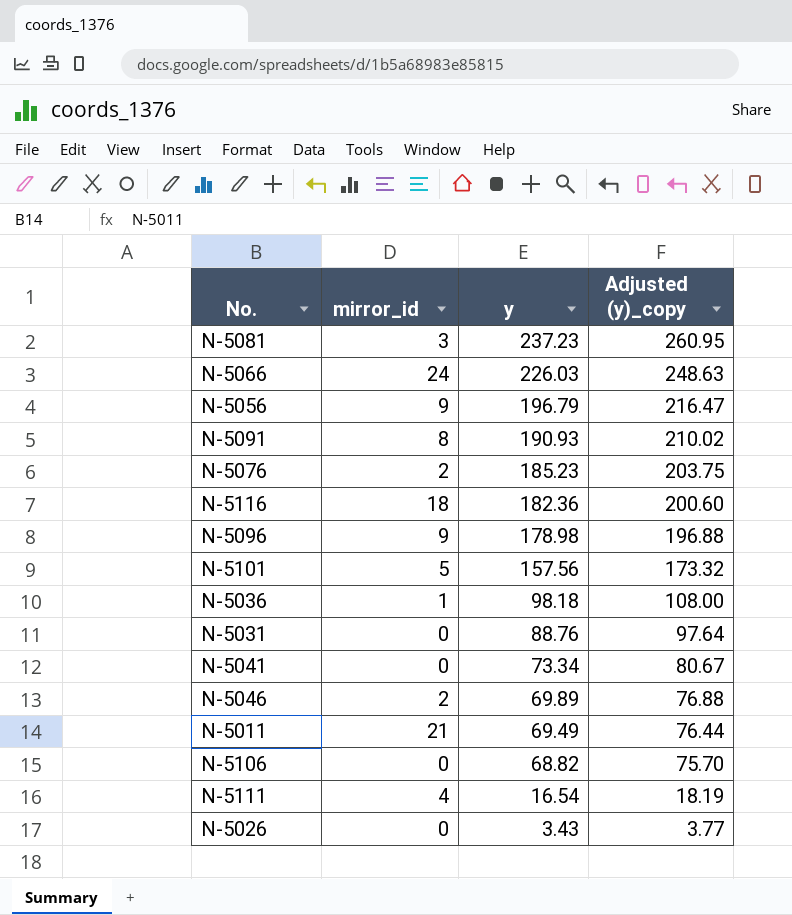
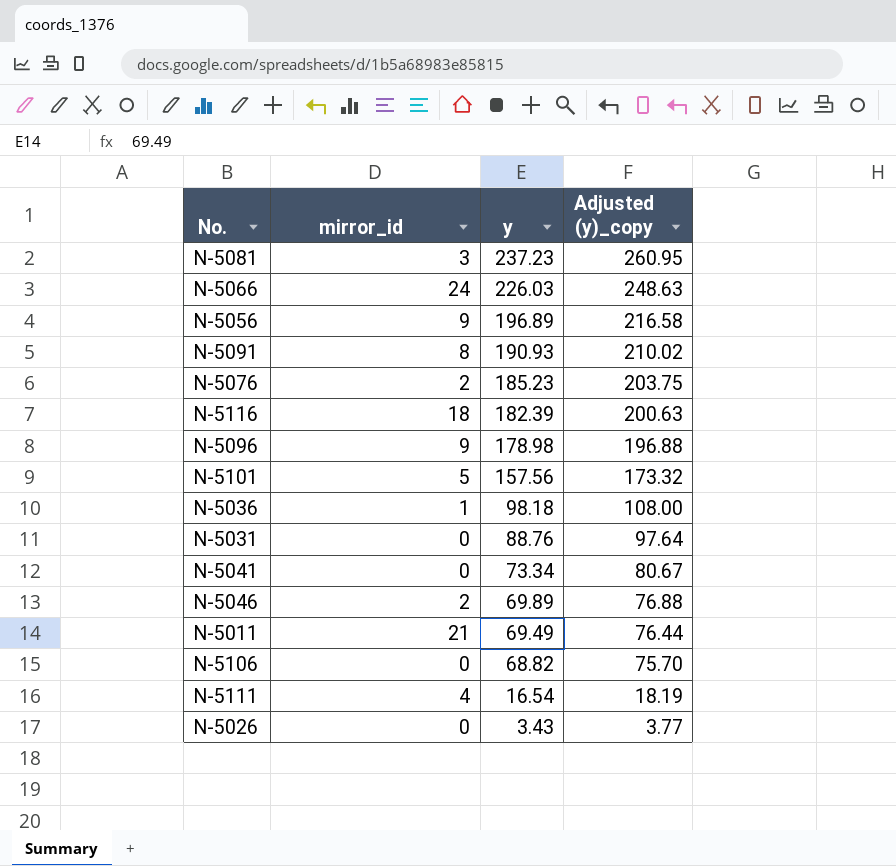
N-5056 | y: 196.79 -> 196.89
N-5056 | Adjusted (y)_copy: 216.47 -> 216.58
N-5116 | y: 182.36 -> 182.39
N-5116 | Adjusted (y)_copy: 200.60 -> 200.63

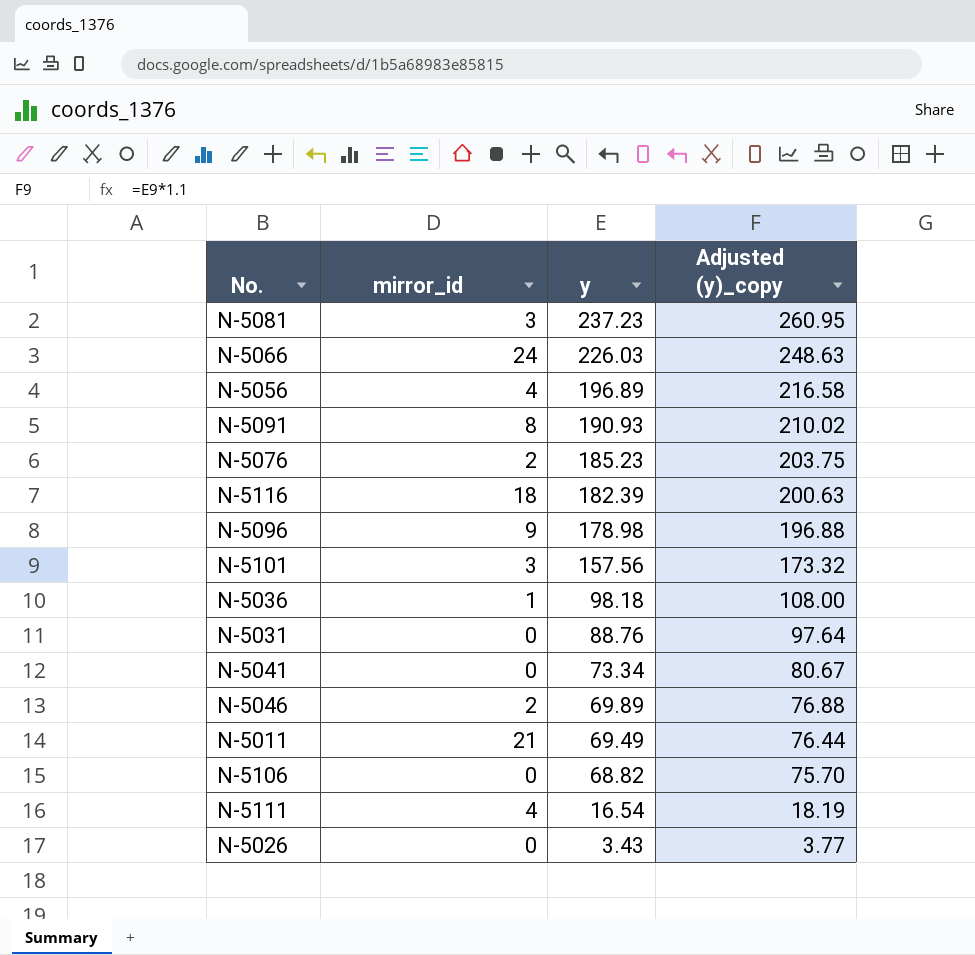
N-5056 | mirror_id: 9 -> 4
N-5101 | mirror_id: 5 -> 3

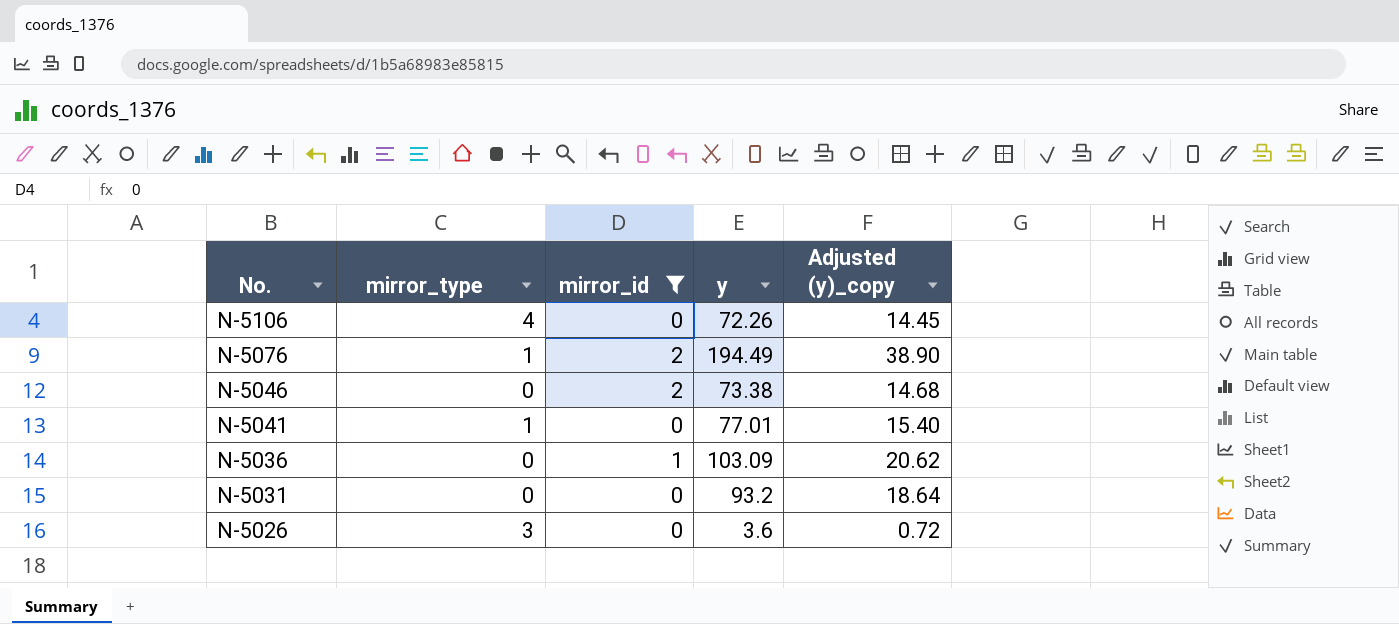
filter: none -> mirror_id <= 2
row order: y descending -> No. descending
column mirror_type | position: none -> 2
column Adjusted (y)_copy | formula: [y] * 1.1 -> [y] * 0.2
N-5106 | y: 68.82 -> 72.26
N-5076 | y: 185.23 -> 194.49
N-5046 | y: 69.89 -> 73.38
N-5041 | y: 73.34 -> 77.01
N-5036 | y: 98.18 -> 103.09
N-5031 | y: 88.76 -> 93.2
N-5026 | y: 3.43 -> 3.6

